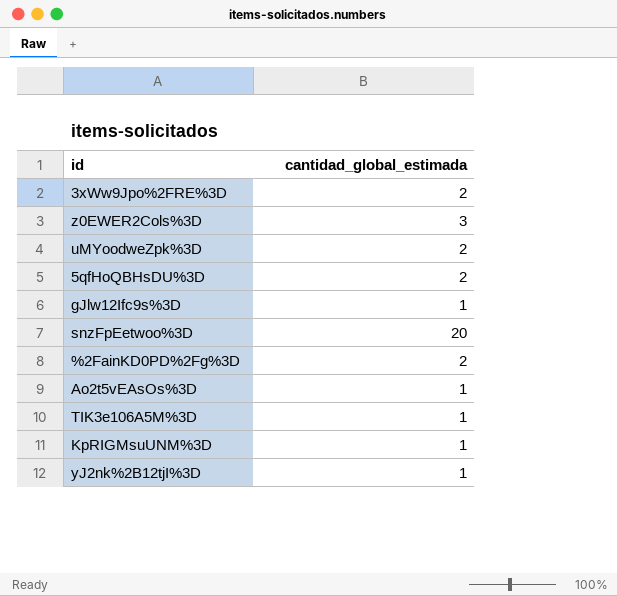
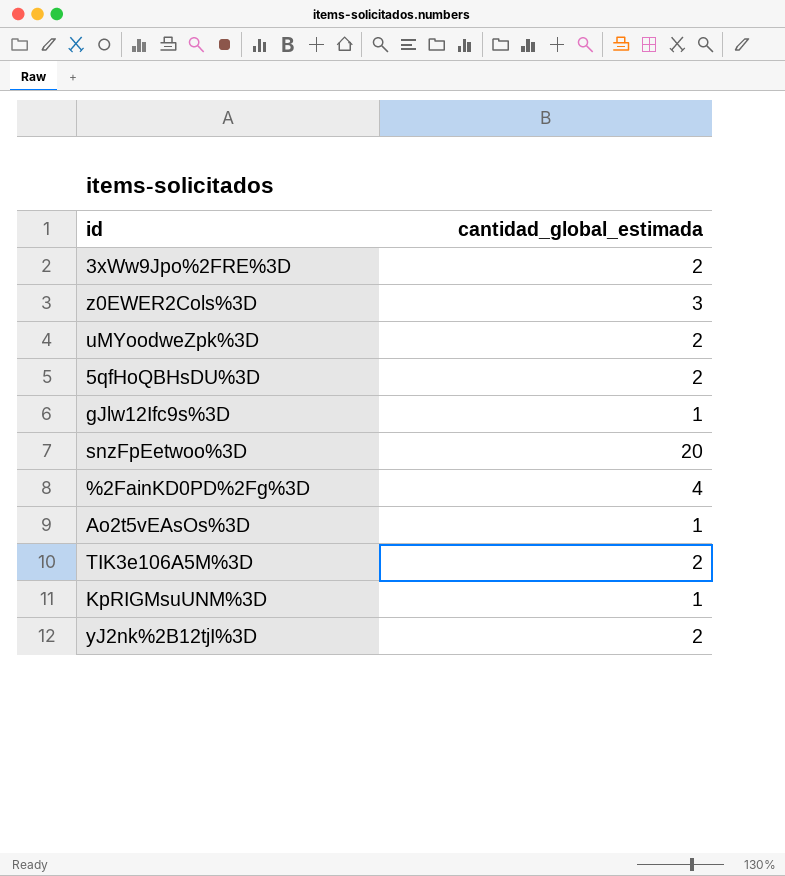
%2FainKD0PD%2Fg%3D | cantidad_global_estimada: 2 -> 4
TIK3e106A5M%3D | cantidad_global_estimada: 1 -> 2
yJ2nk%2B12tjI%3D | cantidad_global_estimada: 1 -> 2

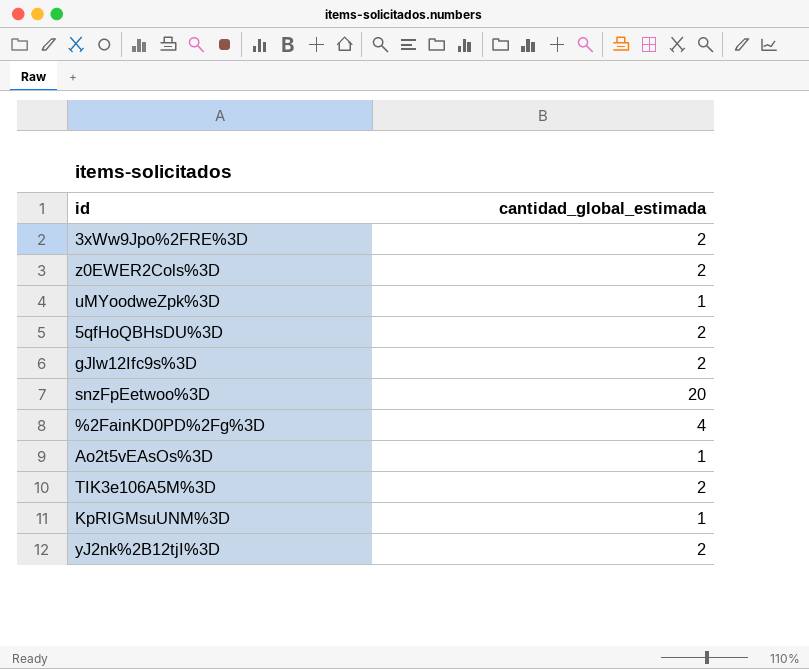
z0EWER2Cols%3D | cantidad_global_estimada: 3 -> 2
uMYoodweZpk%3D | cantidad_global_estimada: 2 -> 1
gJlw12Ifc9s%3D | cantidad_global_estimada: 1 -> 2

